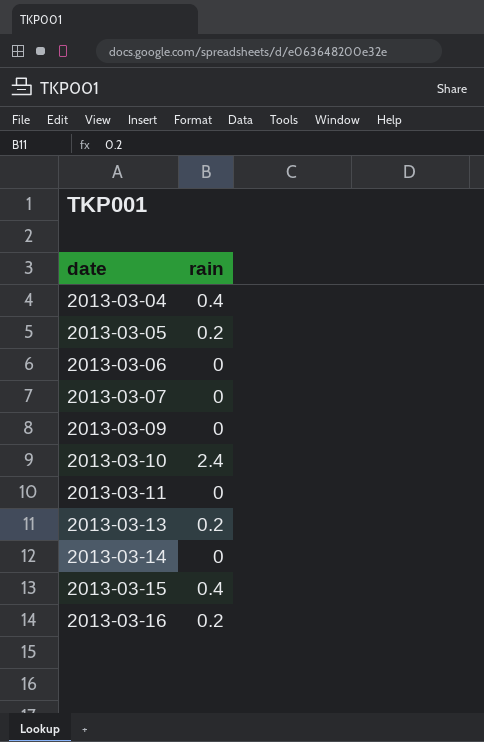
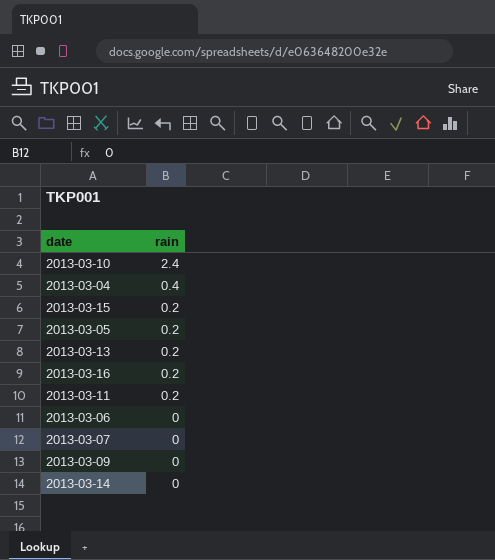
row order: date ascending -> rain descending
2013-03-15 | rain: 0.4 -> 0.2
2013-03-11 | rain: 0 -> 0.2

